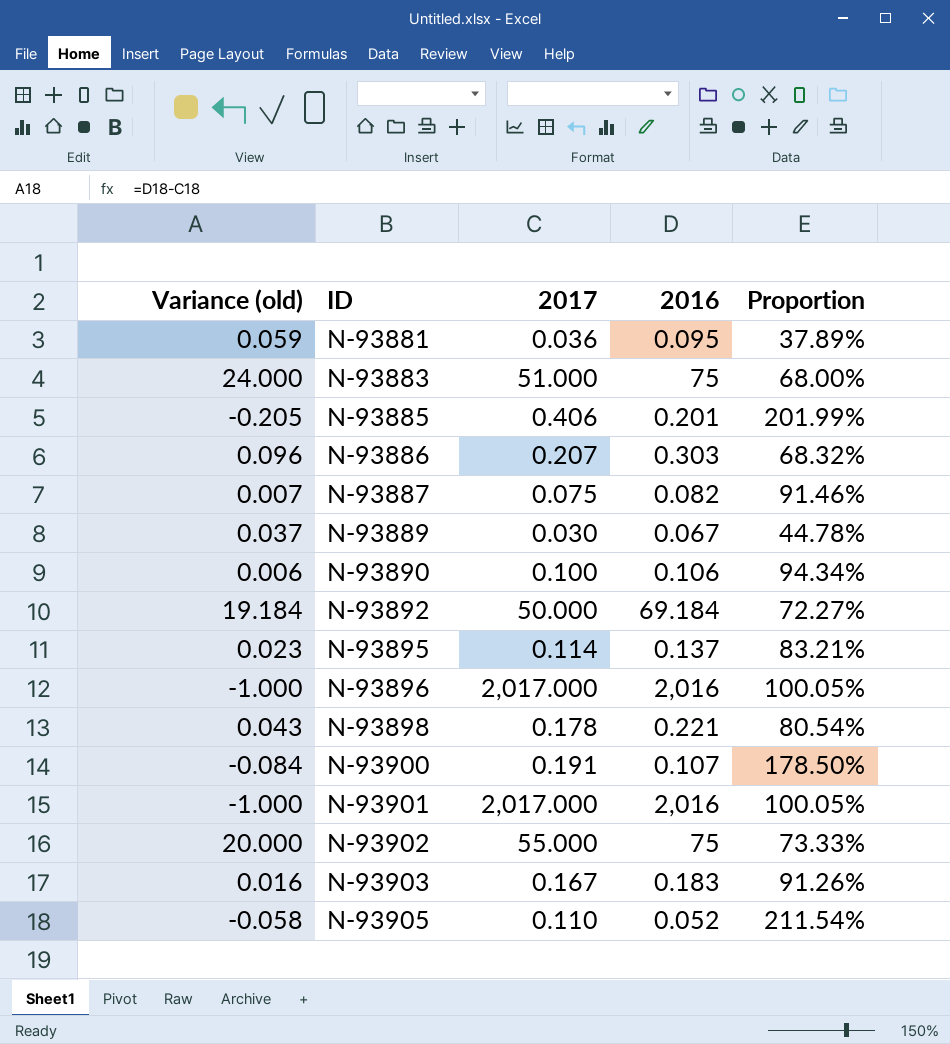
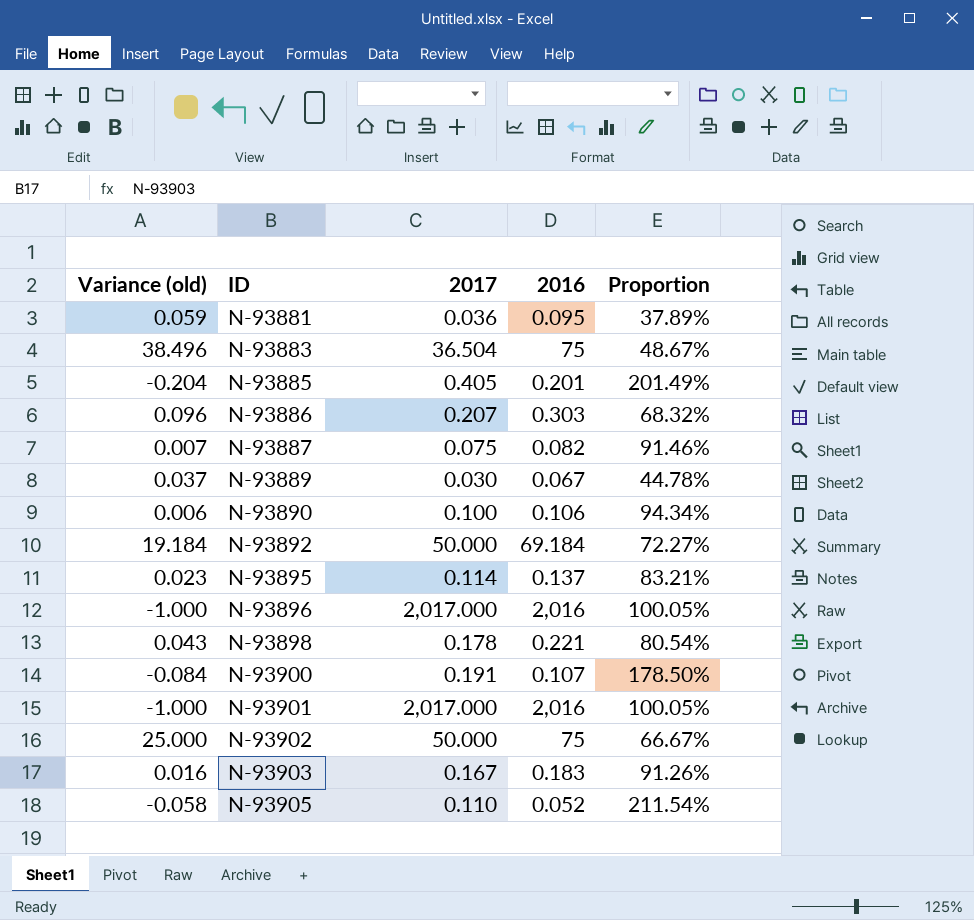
N-93883 | Variance (old): 24.000 -> 38.496
N-93883 | 2017: 51.000 -> 36.504
N-93883 | Proportion: 68.00% -> 48.67%
N-93885 | Variance (old): -0.205 -> -0.204
N-93885 | 2017: 0.406 -> 0.405
N-93885 | Proportion: 201.99% -> 201.49%
N-93902 | Variance (old): 20.000 -> 25.000
N-93902 | 2017: 55.000 -> 50.000
N-93902 | Proportion: 73.33% -> 66.67%

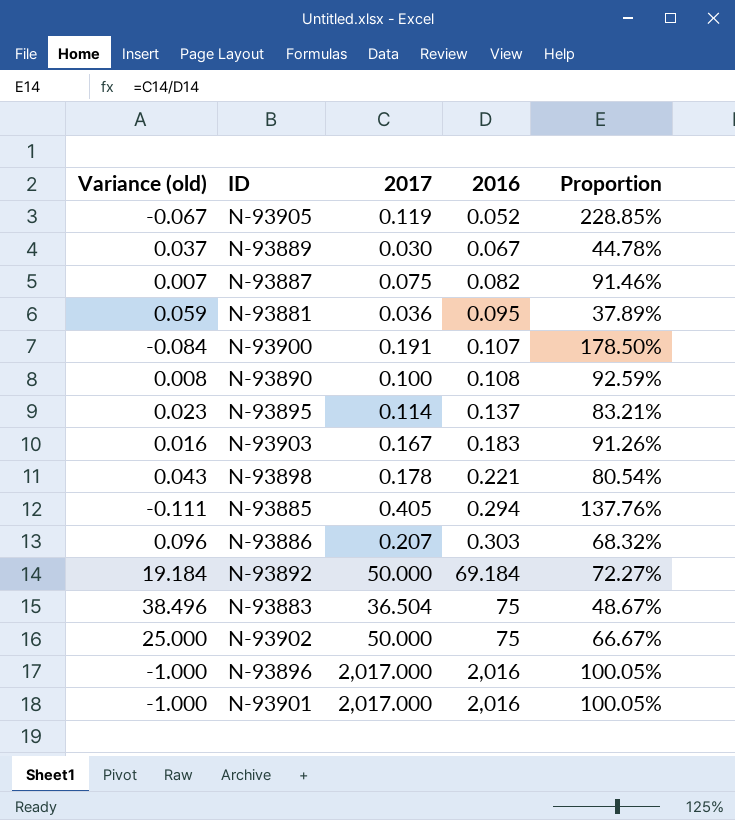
row order: ID ascending -> 2016 ascending
N-93905 | Variance (old): -0.058 -> -0.067
N-93905 | 2017: 0.110 -> 0.119
N-93905 | Proportion: 211.54% -> 228.85%
N-93890 | Variance (old): 0.006 -> 0.008
N-93890 | 2016: 0.106 -> 0.108
N-93890 | Proportion: 94.34% -> 92.59%
N-93885 | Variance (old): -0.204 -> -0.111
N-93885 | 2016: 0.201 -> 0.294
N-93885 | Proportion: 201.49% -> 137.76%

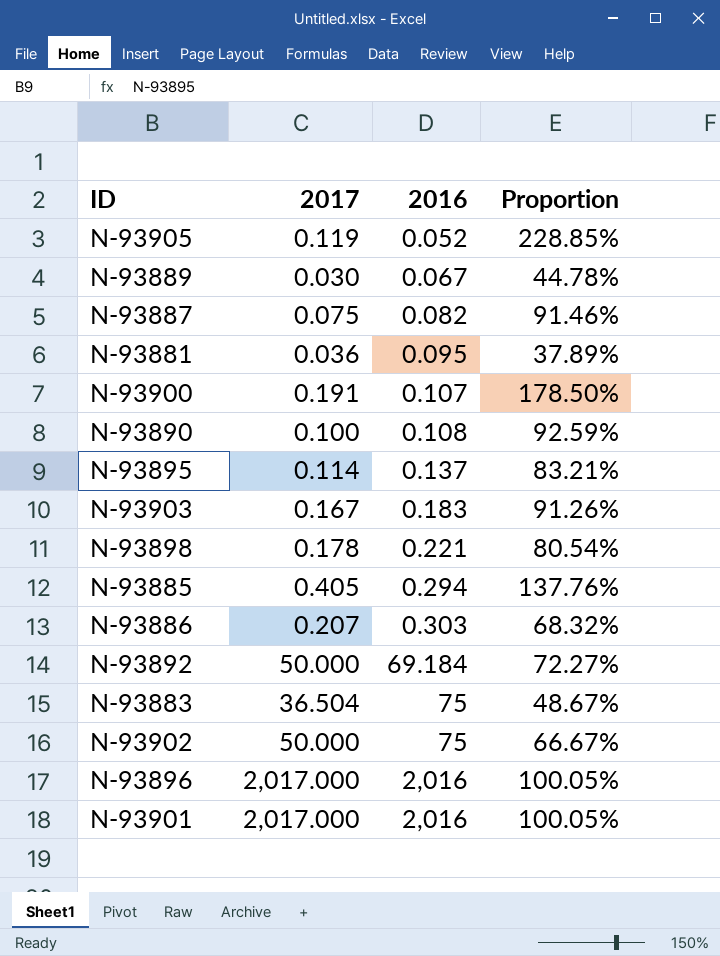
column Variance (old) | formula: [2016] - [2017] -> none

